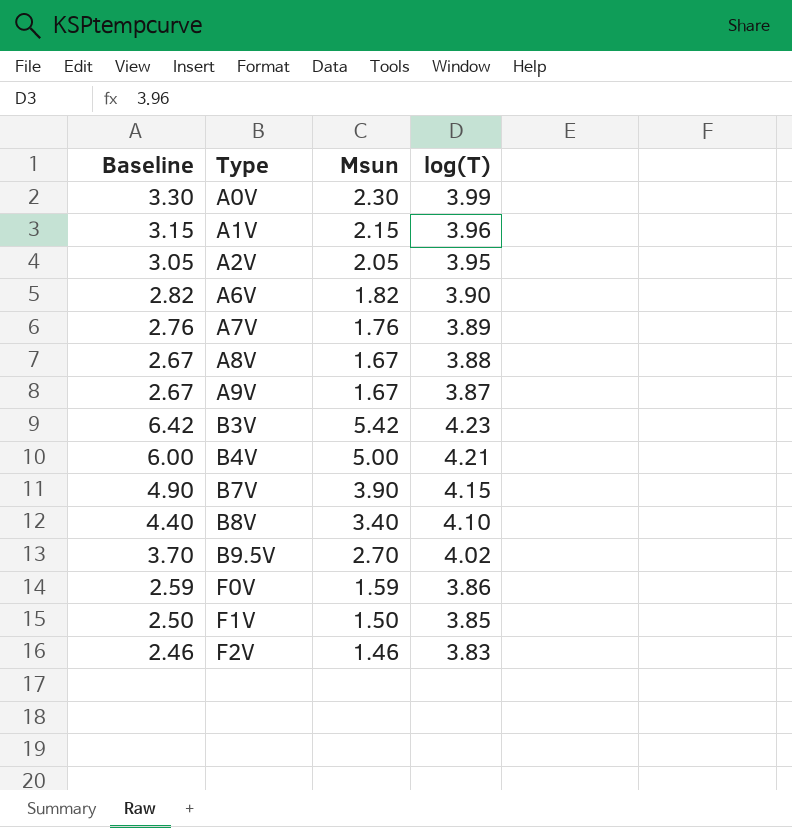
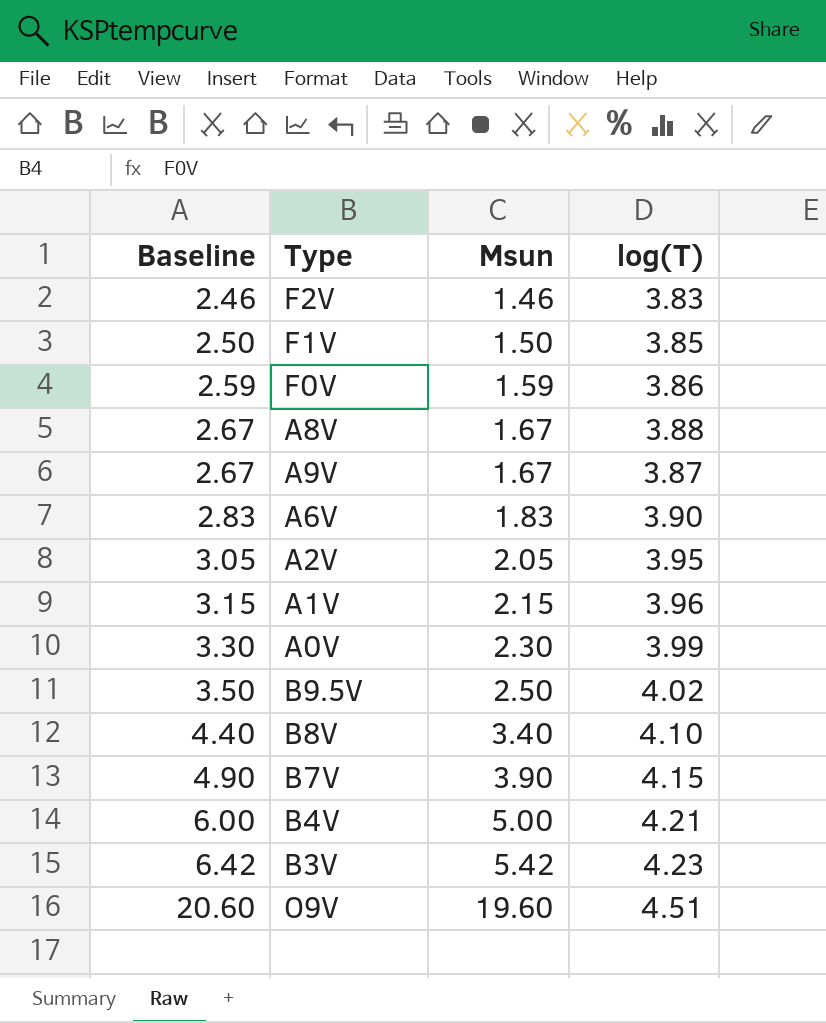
row order: Type ascending -> Baseline ascending
row A7V: 2.76 | 1.76 | 3.89 -> none
A6V | Baseline: 2.82 -> 2.83
A6V | Msun: 1.82 -> 1.83
B9.5V | Baseline: 3.70 -> 3.50
B9.5V | Msun: 2.70 -> 2.50
row O9V: none -> 20.60 | 19.60 | 4.51

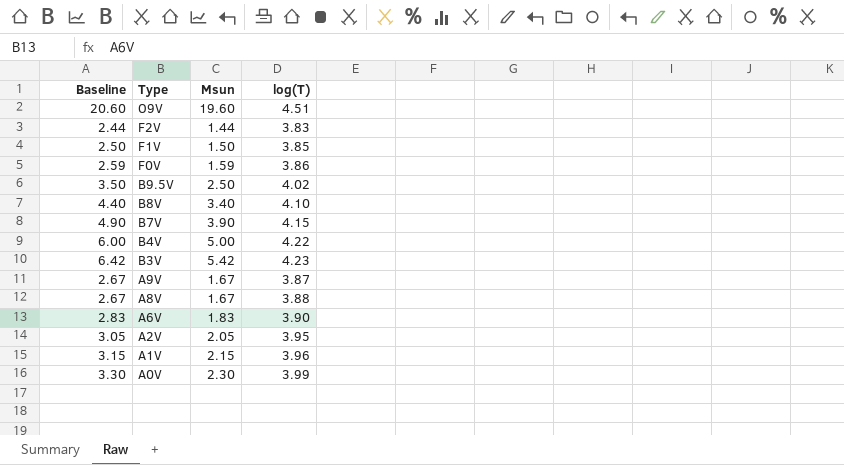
row order: Baseline ascending -> Type descending
F2V | Baseline: 2.46 -> 2.44
F2V | Msun: 1.46 -> 1.44
B4V | log(T): 4.21 -> 4.22

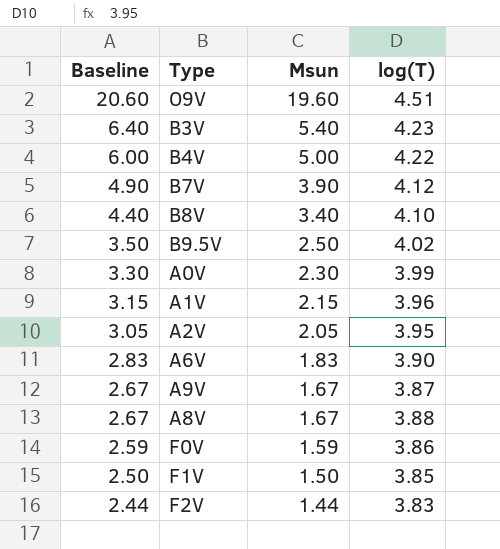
row order: Type descending -> Baseline descending
B3V | Baseline: 6.42 -> 6.40
B3V | Msun: 5.42 -> 5.40
B7V | log(T): 4.15 -> 4.12

